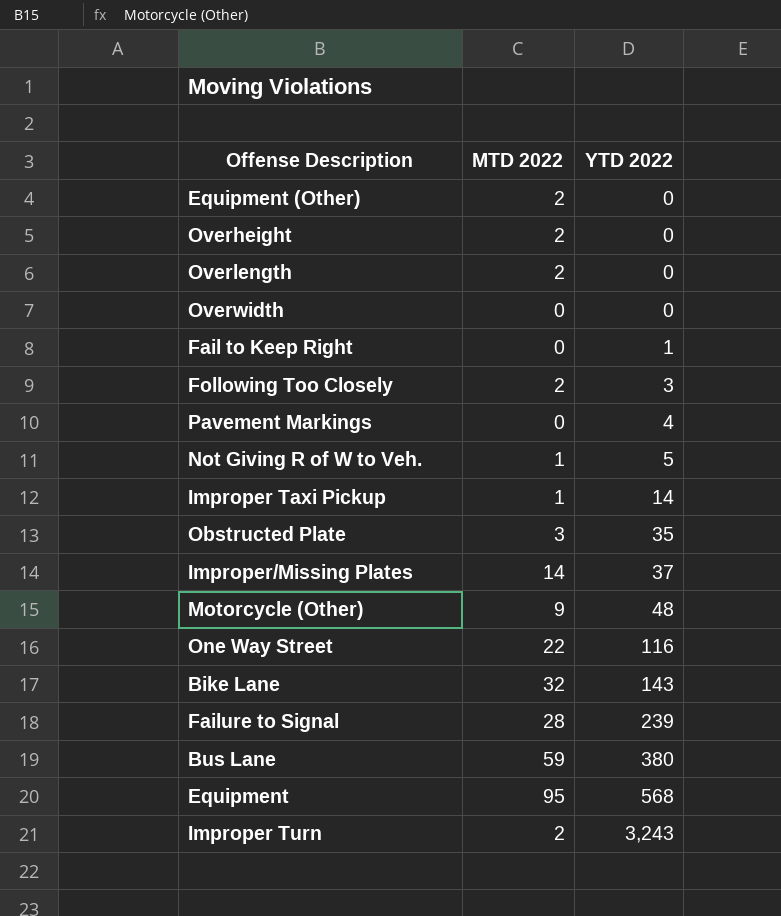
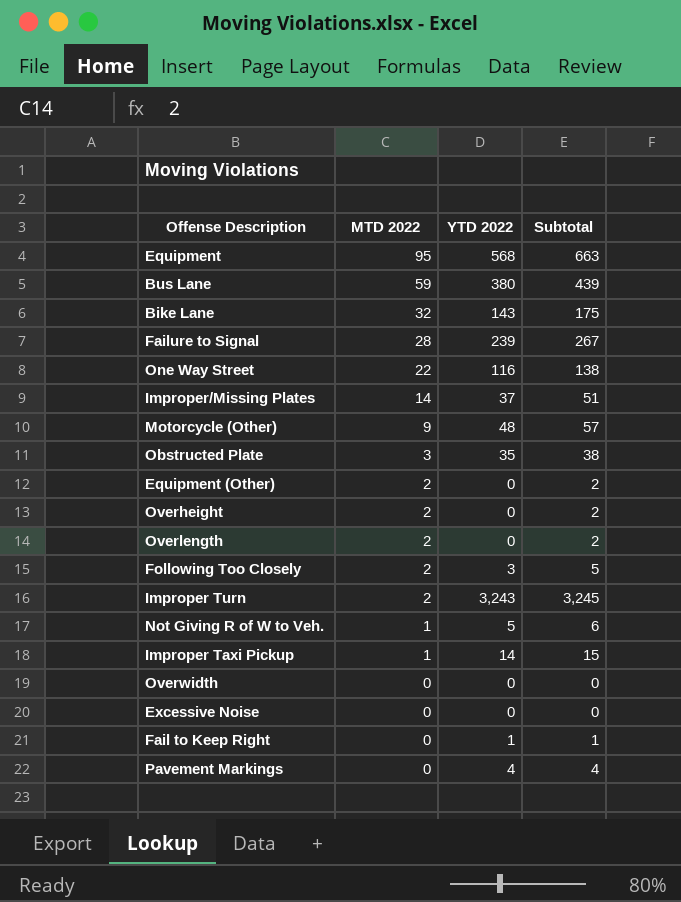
row order: YTD 2022 ascending -> MTD 2022 descending
column Subtotal | formula: none -> [MTD 2022] + [YTD 2022]
row Excessive Noise: none -> 0 | 0 | 0

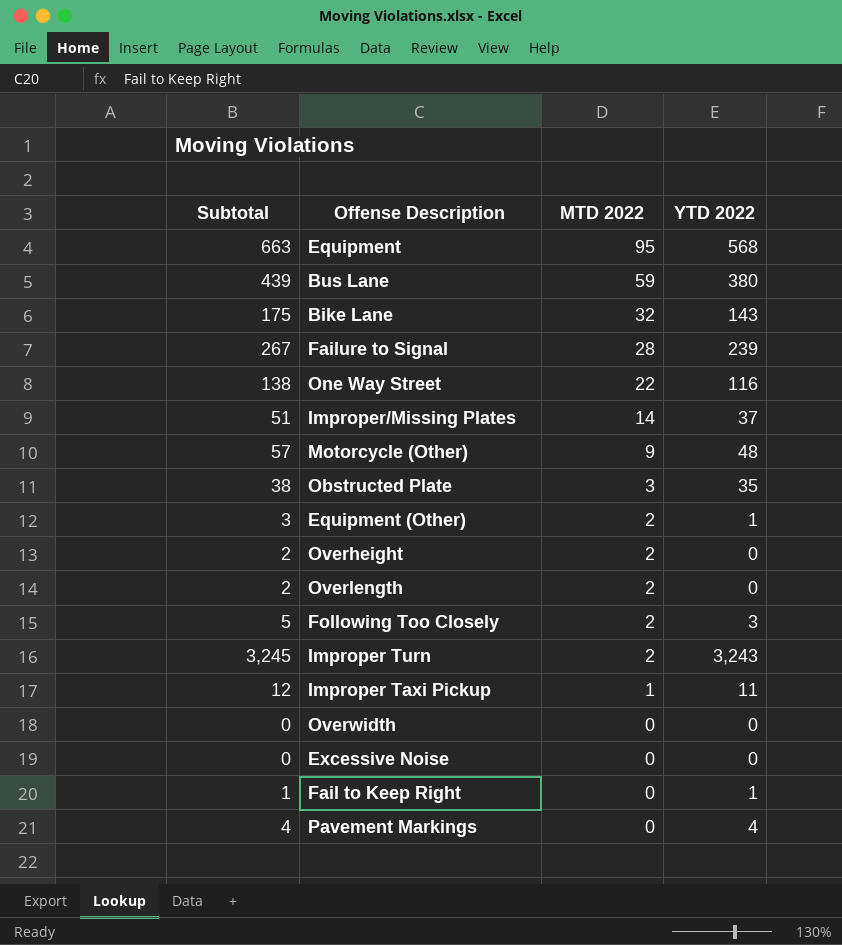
column Subtotal | position: 4 -> 1
row Not Giving R of W to Veh.: 1 | 5 | 6 -> none
Equipment (Other) | Subtotal: 2 -> 3
Equipment (Other) | YTD 2022: 0 -> 1
Improper Taxi Pickup | Subtotal: 15 -> 12
Improper Taxi Pickup | YTD 2022: 14 -> 11

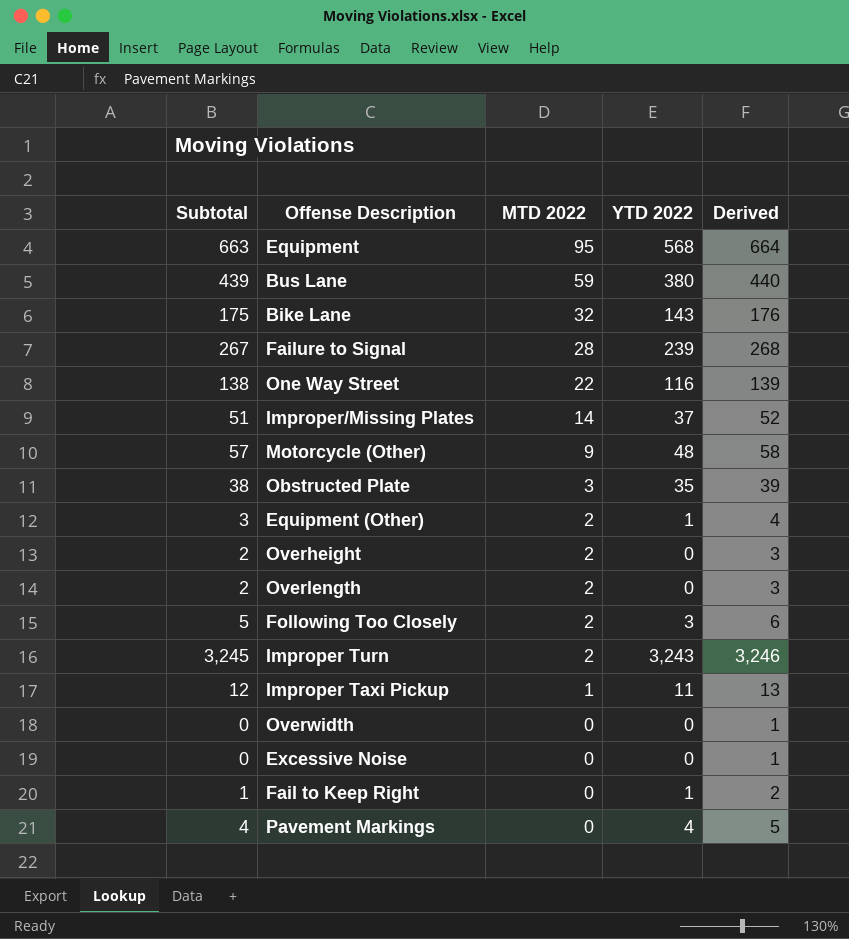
column Derived | formula: none -> [Subtotal] + 1

